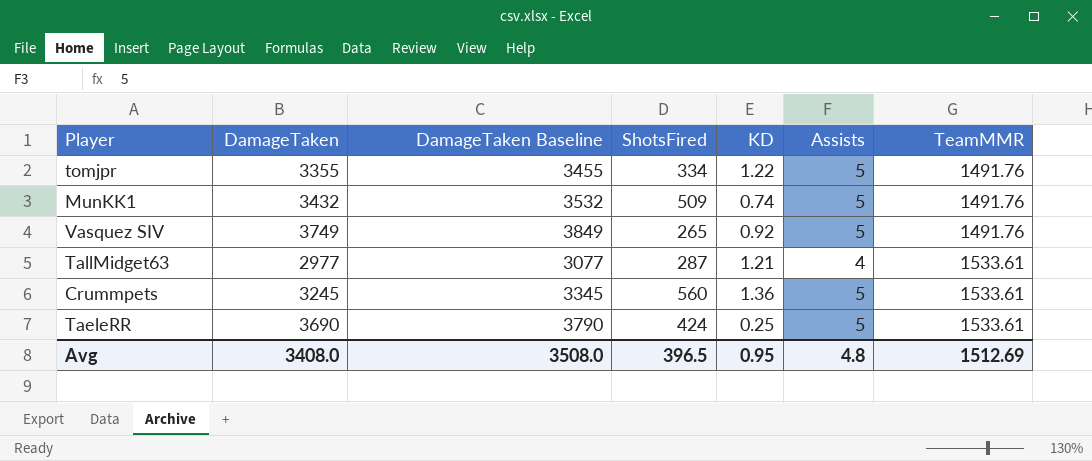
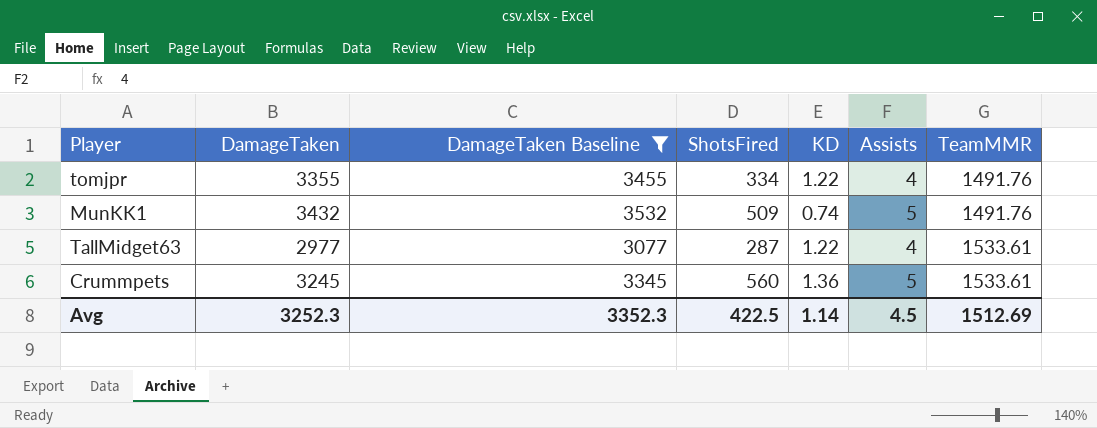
filter: none -> DamageTaken Baseline <= 3532
tomjpr | Assists: 5 -> 4
TallMidget63 | KD: 1.21 -> 1.22
Avg | DamageTaken: 3408.0 -> 3252.3
Avg | DamageTaken Baseline: 3508.0 -> 3352.3
Avg | ShotsFired: 396.5 -> 422.5
Avg | KD: 0.95 -> 1.14
Avg | Assists: 4.8 -> 4.5

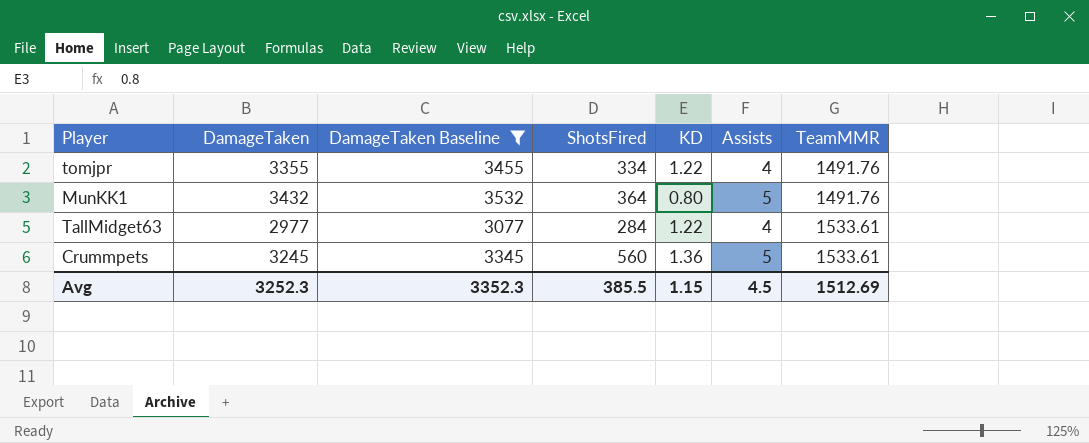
MunKK1 | ShotsFired: 509 -> 364
MunKK1 | KD: 0.74 -> 0.80
TallMidget63 | ShotsFired: 287 -> 284
Avg | ShotsFired: 422.5 -> 385.5
Avg | KD: 1.14 -> 1.15

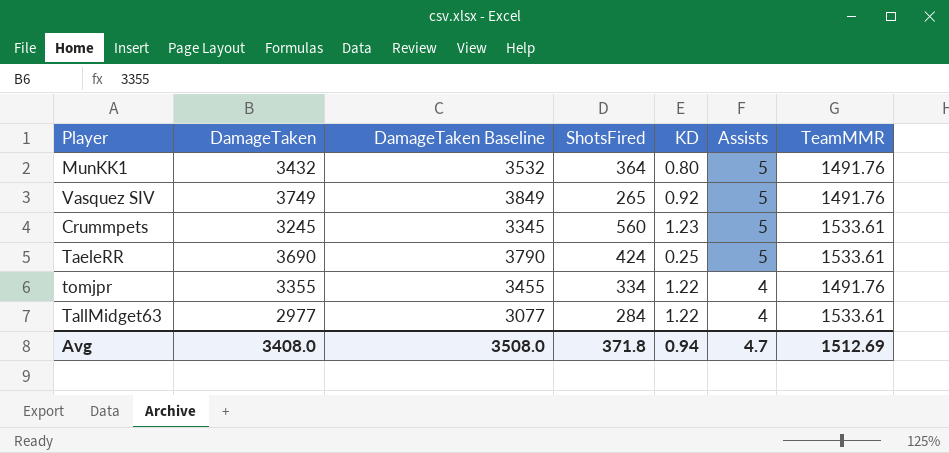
filter: DamageTaken Baseline <= 3532 -> none
row order: TeamMMR ascending -> Assists descending
Crummpets | KD: 1.36 -> 1.23
Avg | DamageTaken: 3252.3 -> 3408.0
Avg | DamageTaken Baseline: 3352.3 -> 3508.0
Avg | ShotsFired: 385.5 -> 371.8
Avg | KD: 1.15 -> 0.94
Avg | Assists: 4.5 -> 4.7

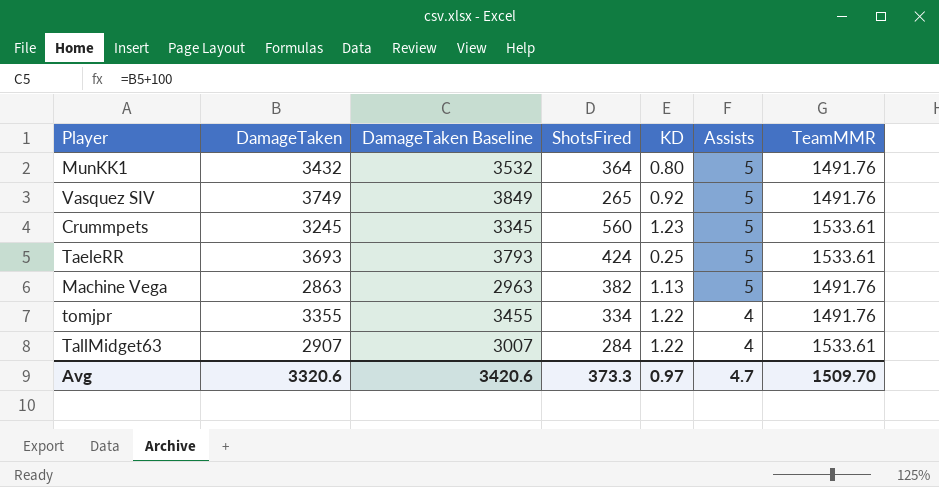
TaeleRR | DamageTaken: 3690 -> 3693
TaeleRR | DamageTaken Baseline: 3790 -> 3793
row Machine Vega: none -> 2863 | 2963 | 382 | 1.13 | 5 | 1491.76
TallMidget63 | DamageTaken: 2977 -> 2907
TallMidget63 | DamageTaken Baseline: 3077 -> 3007
Avg | DamageTaken: 3408.0 -> 3320.6
Avg | DamageTaken Baseline: 3508.0 -> 3420.6
Avg | ShotsFired: 371.8 -> 373.3
Avg | KD: 0.94 -> 0.97
Avg | TeamMMR: 1512.69 -> 1509.70

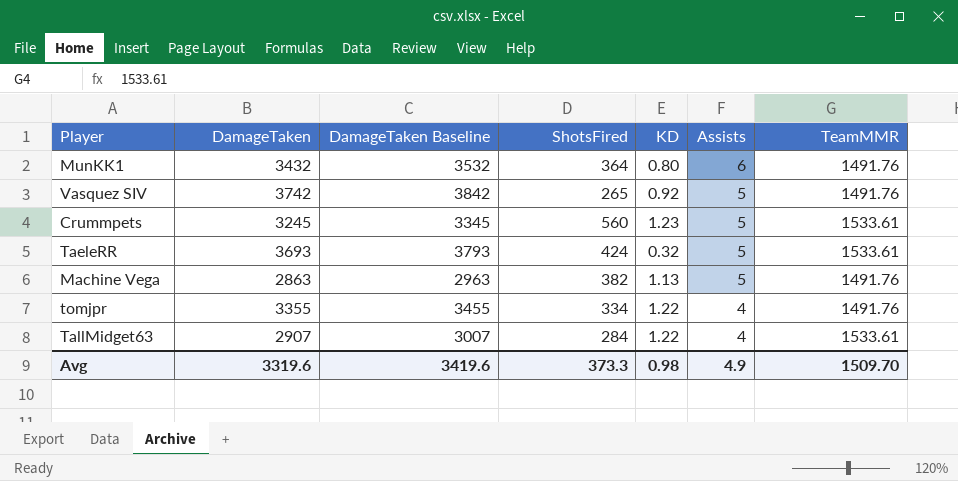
MunKK1 | Assists: 5 -> 6
Vasquez SIV | DamageTaken: 3749 -> 3742
Vasquez SIV | DamageTaken Baseline: 3849 -> 3842
TaeleRR | KD: 0.25 -> 0.32
Avg | DamageTaken: 3320.6 -> 3319.6
Avg | DamageTaken Baseline: 3420.6 -> 3419.6
Avg | KD: 0.97 -> 0.98
Avg | Assists: 4.7 -> 4.9

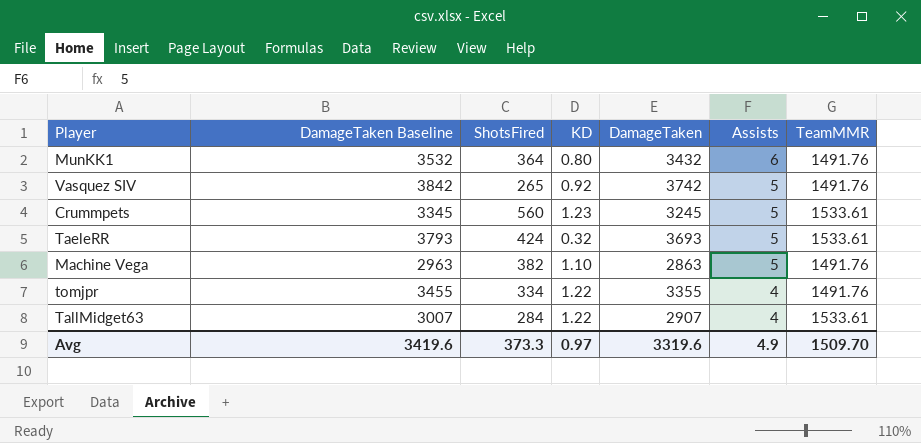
column DamageTaken | position: 2 -> 5
Machine Vega | KD: 1.13 -> 1.10
Avg | KD: 0.98 -> 0.97

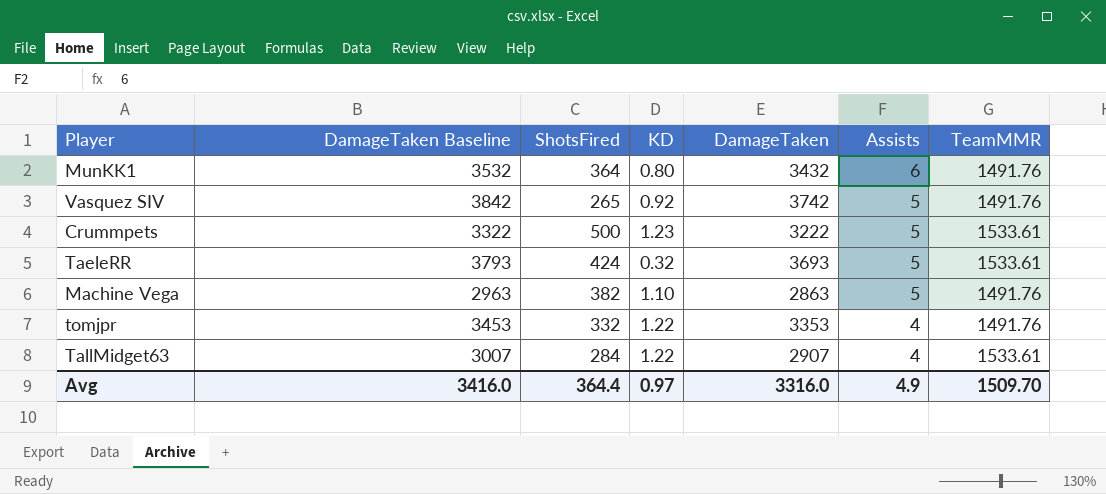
Crummpets | DamageTaken Baseline: 3345 -> 3322
Crummpets | ShotsFired: 560 -> 500
Crummpets | DamageTaken: 3245 -> 3222
tomjpr | DamageTaken Baseline: 3455 -> 3453
tomjpr | ShotsFired: 334 -> 332
tomjpr | DamageTaken: 3355 -> 3353
Avg | DamageTaken Baseline: 3419.6 -> 3416.0
Avg | ShotsFired: 373.3 -> 364.4
Avg | DamageTaken: 3319.6 -> 3316.0

